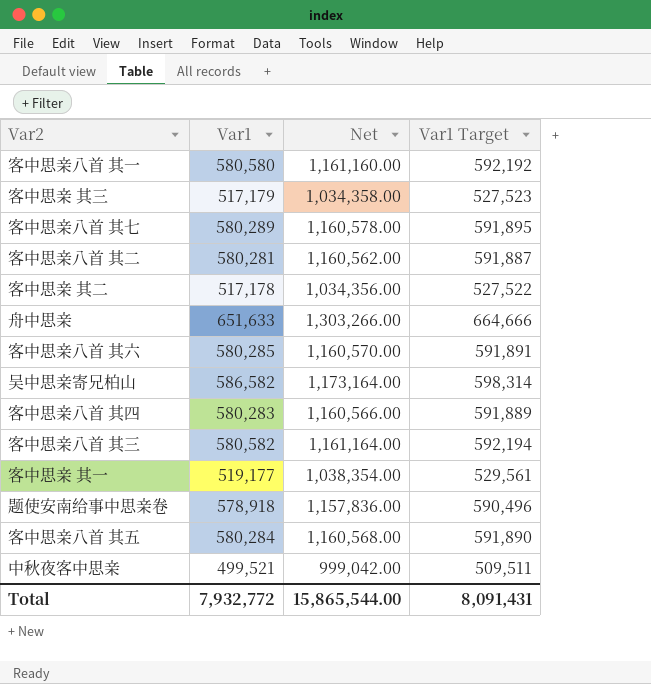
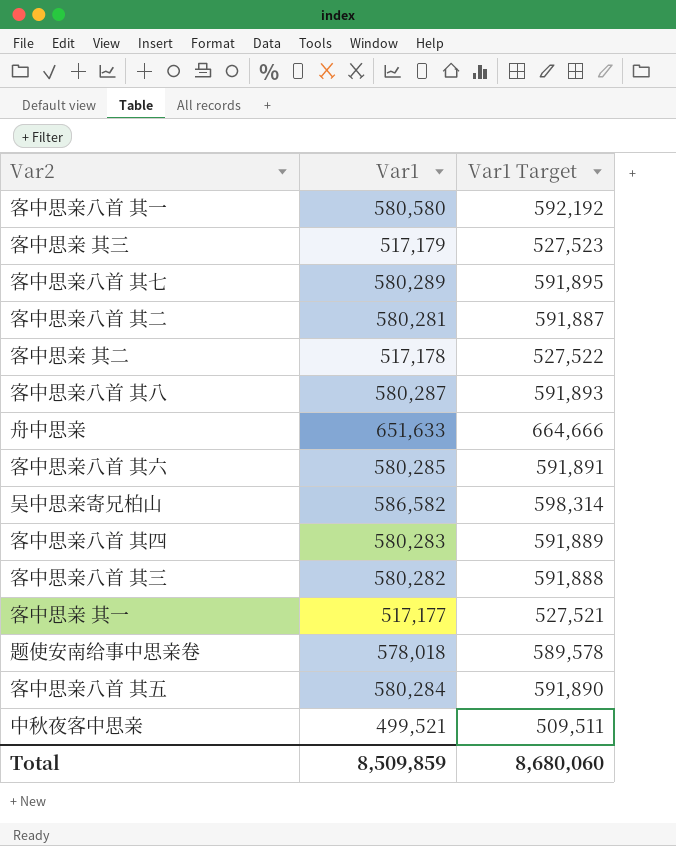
column Net | formula: [Var1] * 2 -> none
row 客中思亲八首 其八: none -> 580,287 | 591,893
客中思亲八首 其三 | Var1: 580,582 -> 580,282
客中思亲八首 其三 | Var1 Target: 592,194 -> 591,888
客中思亲 其一 | Var1: 519,177 -> 517,177
客中思亲 其一 | Var1 Target: 529,561 -> 527,521
题使安南给事中思亲卷 | Var1: 578,918 -> 578,018
题使安南给事中思亲卷 | Var1 Target: 590,496 -> 589,578
Total | Var1: 7,932,772 -> 8,509,859
Total | Var1 Target: 8,091,431 -> 8,680,060

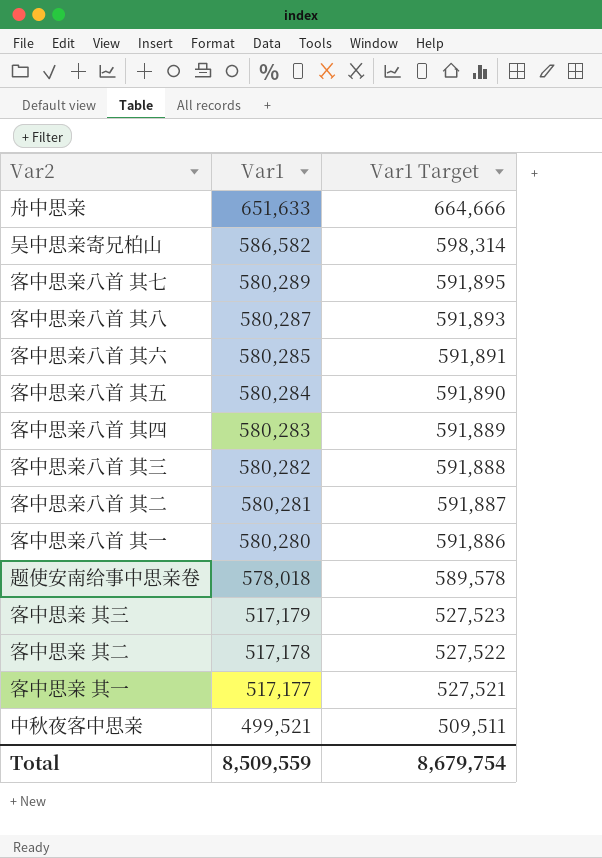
row order: none -> Var1 descending
客中思亲八首 其一 | Var1: 580,580 -> 580,280
客中思亲八首 其一 | Var1 Target: 592,192 -> 591,886
Total | Var1: 8,509,859 -> 8,509,559
Total | Var1 Target: 8,680,060 -> 8,679,754

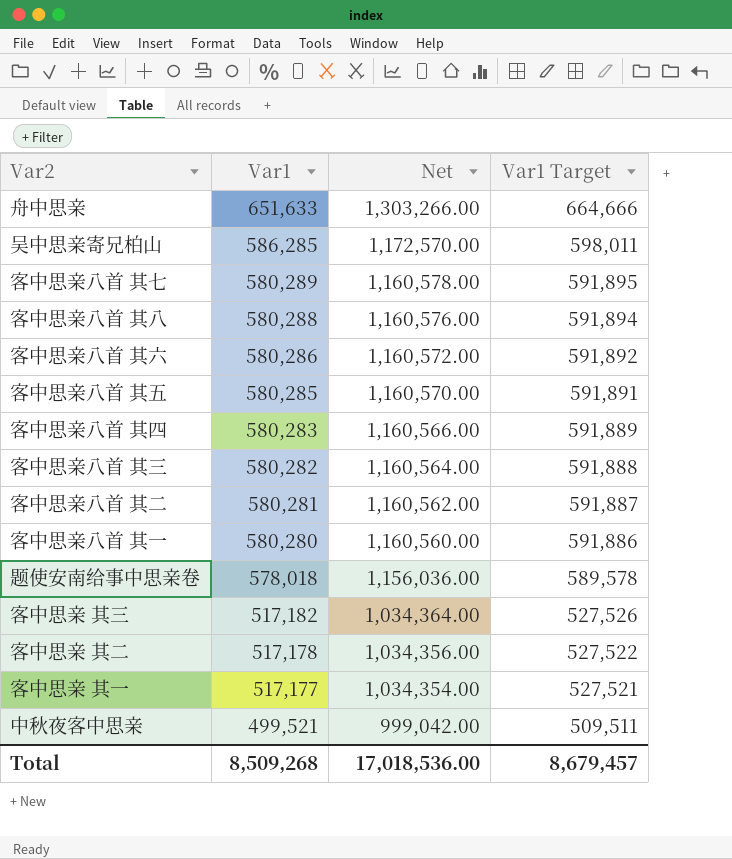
column Net | formula: none -> [Var1] * 2
吴中思亲寄兄柏山 | Var1: 586,582 -> 586,285
吴中思亲寄兄柏山 | Var1 Target: 598,314 -> 598,011
客中思亲八首 其八 | Var1: 580,287 -> 580,288
客中思亲八首 其八 | Var1 Target: 591,893 -> 591,894
客中思亲八首 其六 | Var1: 580,285 -> 580,286
客中思亲八首 其六 | Var1 Target: 591,891 -> 591,892
客中思亲八首 其五 | Var1: 580,284 -> 580,285
客中思亲八首 其五 | Var1 Target: 591,890 -> 591,891
客中思亲 其三 | Var1: 517,179 -> 517,182
客中思亲 其三 | Var1 Target: 527,523 -> 527,526
Total | Var1: 8,509,559 -> 8,509,268
Total | Var1 Target: 8,679,754 -> 8,679,457

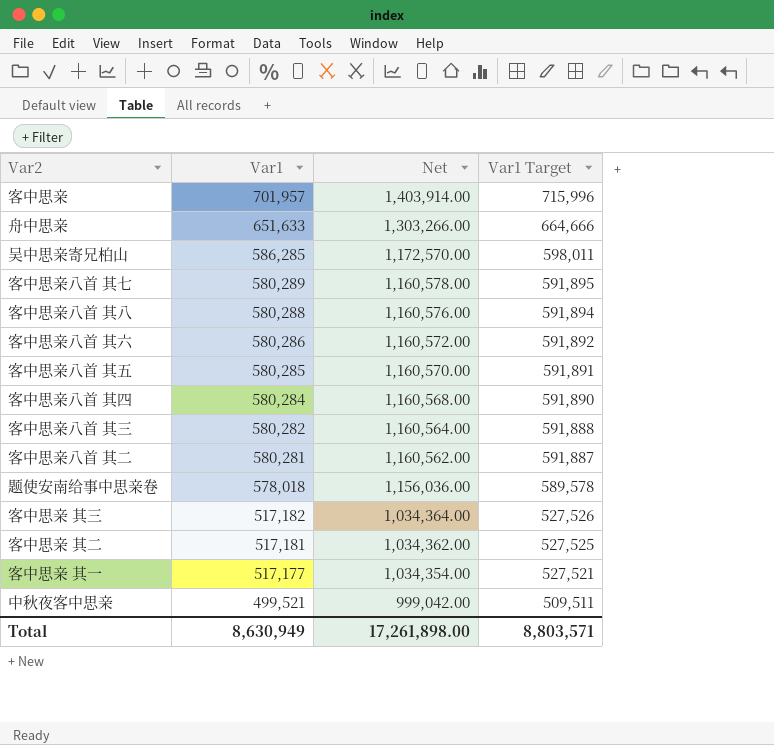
row 客中思亲八首 其一: 580,280 | 1,160,560.00 | 591,886 -> none
row 客中思亲: none -> 701,957 | 1,403,914.00 | 715,996
客中思亲八首 其四 | Var1: 580,283 -> 580,284
客中思亲八首 其四 | Net: 1,160,566.00 -> 1,160,568.00
客中思亲八首 其四 | Var1 Target: 591,889 -> 591,890
客中思亲 其二 | Var1: 517,178 -> 517,181
客中思亲 其二 | Net: 1,034,356.00 -> 1,034,362.00
客中思亲 其二 | Var1 Target: 527,522 -> 527,525
Total | Var1: 8,509,268 -> 8,630,949
Total | Net: 17,018,536.00 -> 17,261,898.00
Total | Var1 Target: 8,679,457 -> 8,803,571

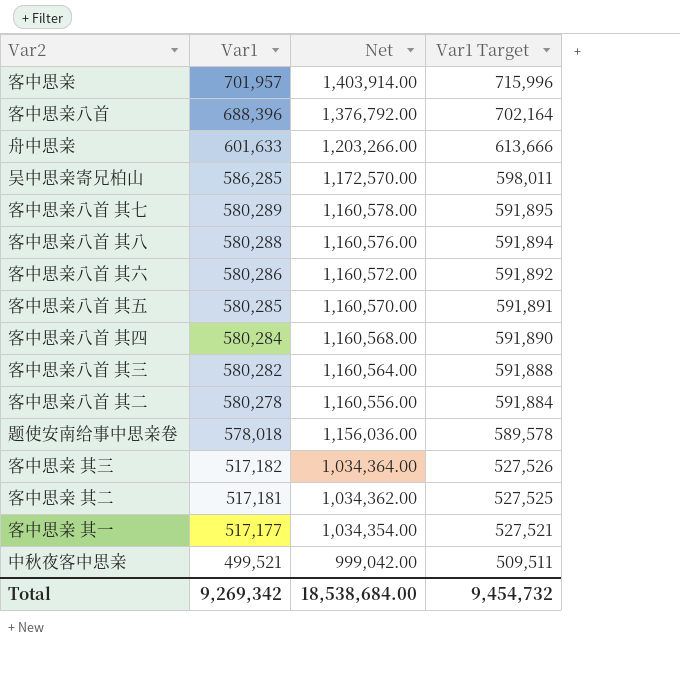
row 客中思亲八首: none -> 688,396 | 1,376,792.00 | 702,164
舟中思亲 | Var1: 651,633 -> 601,633
舟中思亲 | Net: 1,303,266.00 -> 1,203,266.00
舟中思亲 | Var1 Target: 664,666 -> 613,666
客中思亲八首 其二 | Var1: 580,281 -> 580,278
客中思亲八首 其二 | Net: 1,160,562.00 -> 1,160,556.00
客中思亲八首 其二 | Var1 Target: 591,887 -> 591,884
Total | Var1: 8,630,949 -> 9,269,342
Total | Net: 17,261,898.00 -> 18,538,684.00
Total | Var1 Target: 8,803,571 -> 9,454,732

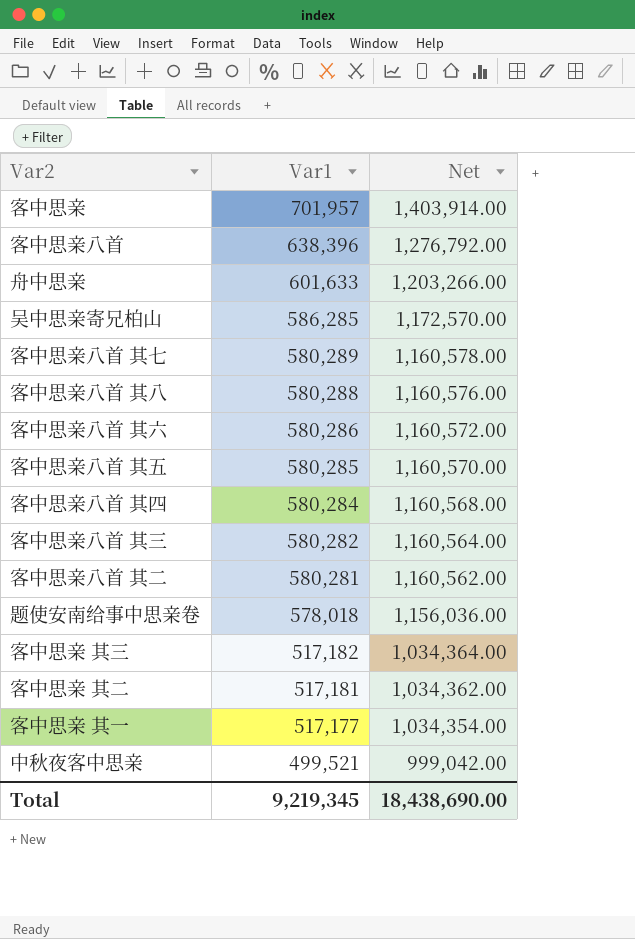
column Var1 Target | formula: [Var1] * 1.02 -> none
客中思亲八首 | Var1: 688,396 -> 638,396
客中思亲八首 | Net: 1,376,792.00 -> 1,276,792.00
客中思亲八首 其二 | Var1: 580,278 -> 580,281
客中思亲八首 其二 | Net: 1,160,556.00 -> 1,160,562.00
Total | Var1: 9,269,342 -> 9,219,345
Total | Net: 18,538,684.00 -> 18,438,690.00

